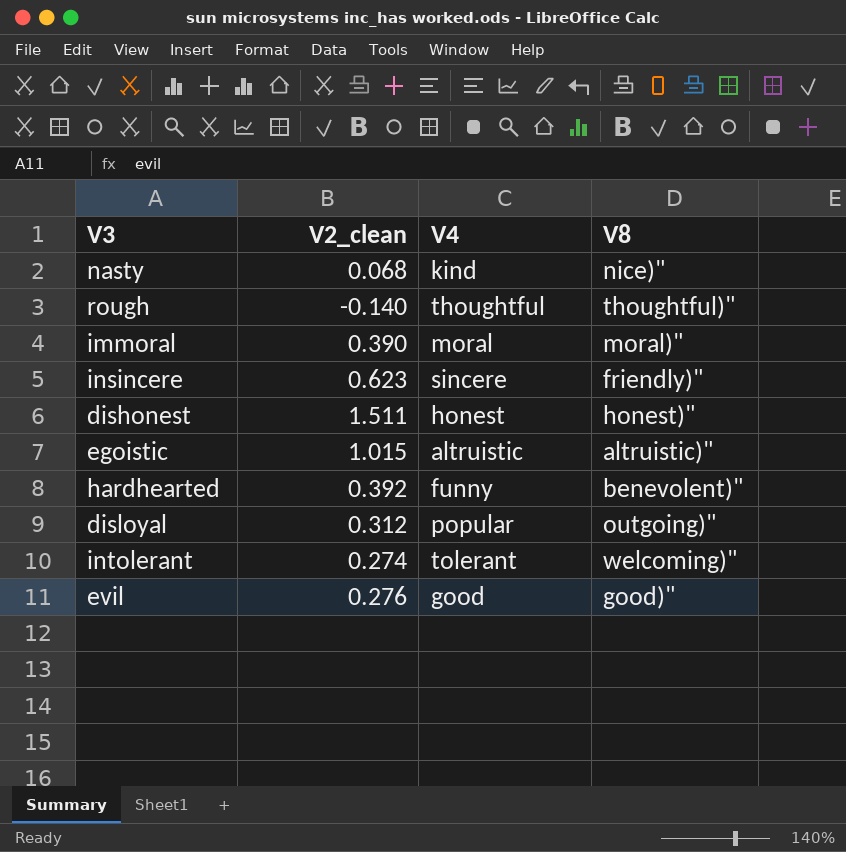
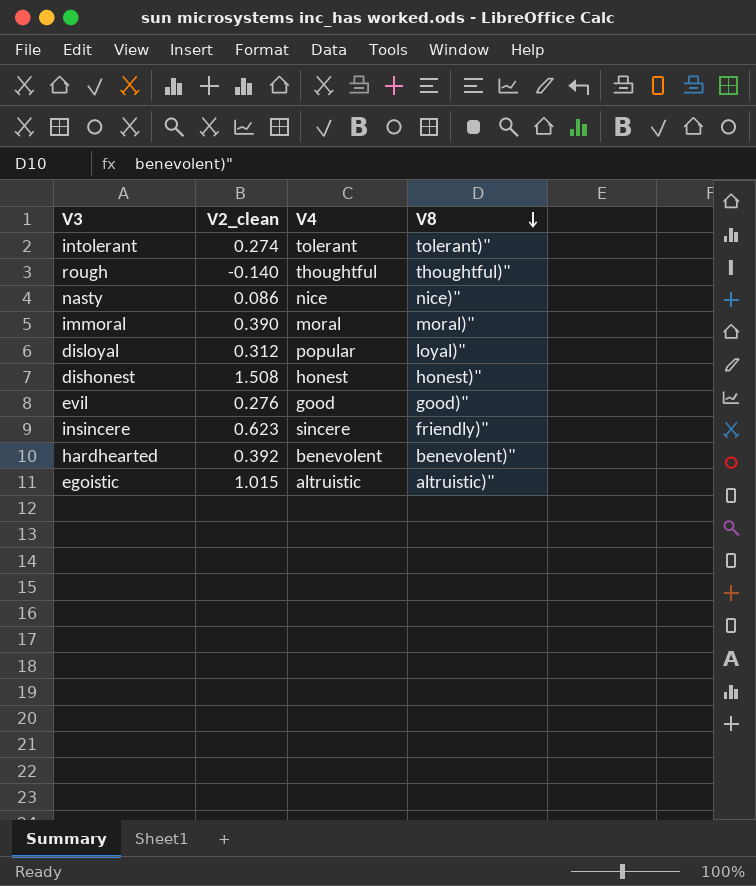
row order: none -> V8 descending
intolerant | V8: welcoming)" -> tolerant)"
nasty | V2_clean: 0.068 -> 0.086
nasty | V4: kind -> nice
disloyal | V8: outgoing)" -> loyal)"
dishonest | V2_clean: 1.511 -> 1.508
hardhearted | V4: funny -> benevolent

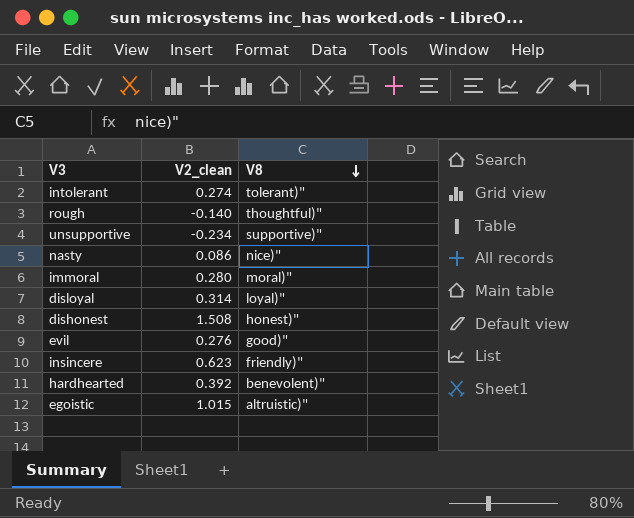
column V4 | position: 3 -> none
row unsupportive: none -> -0.234 | supportive)"
immoral | V2_clean: 0.390 -> 0.280
disloyal | V2_clean: 0.312 -> 0.314

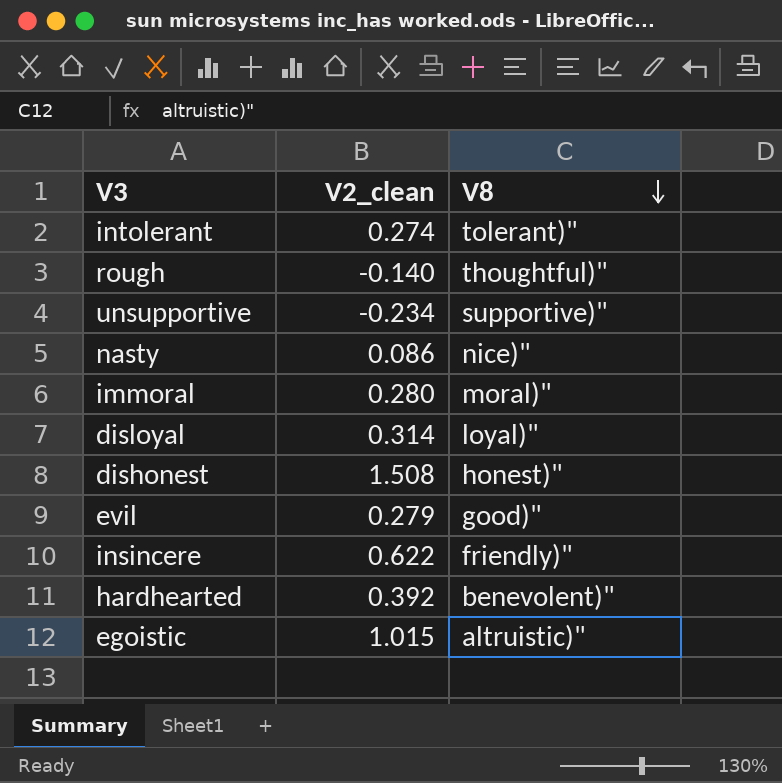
evil | V2_clean: 0.276 -> 0.279
insincere | V2_clean: 0.623 -> 0.622

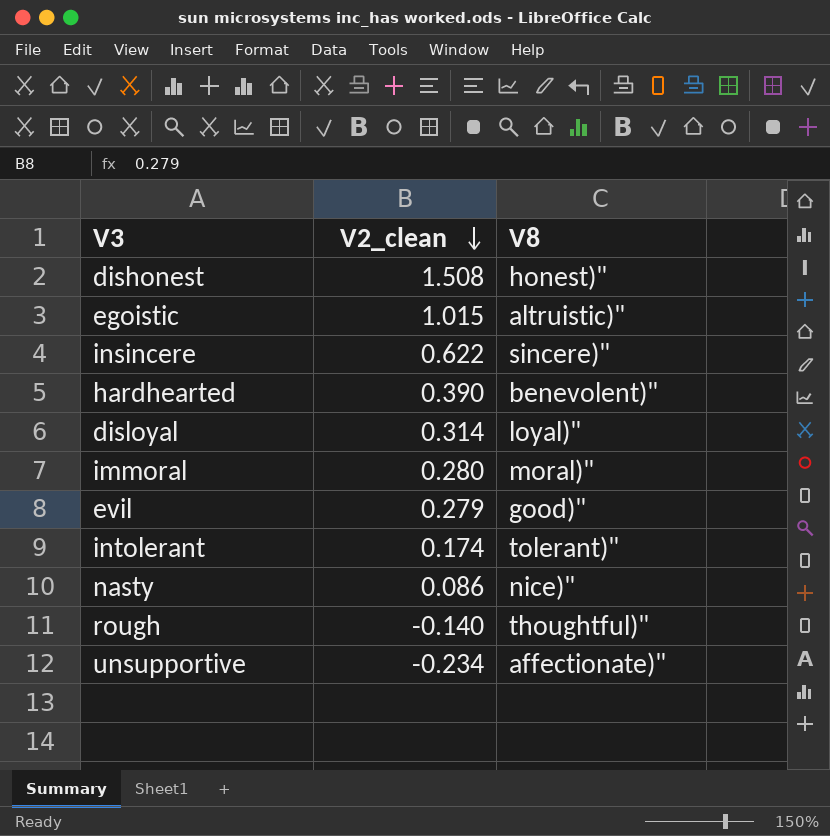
row order: V8 descending -> V2_clean descending
insincere | V8: friendly)" -> sincere)"
hardhearted | V2_clean: 0.392 -> 0.390
intolerant | V2_clean: 0.274 -> 0.174
unsupportive | V8: supportive)" -> affectionate)"

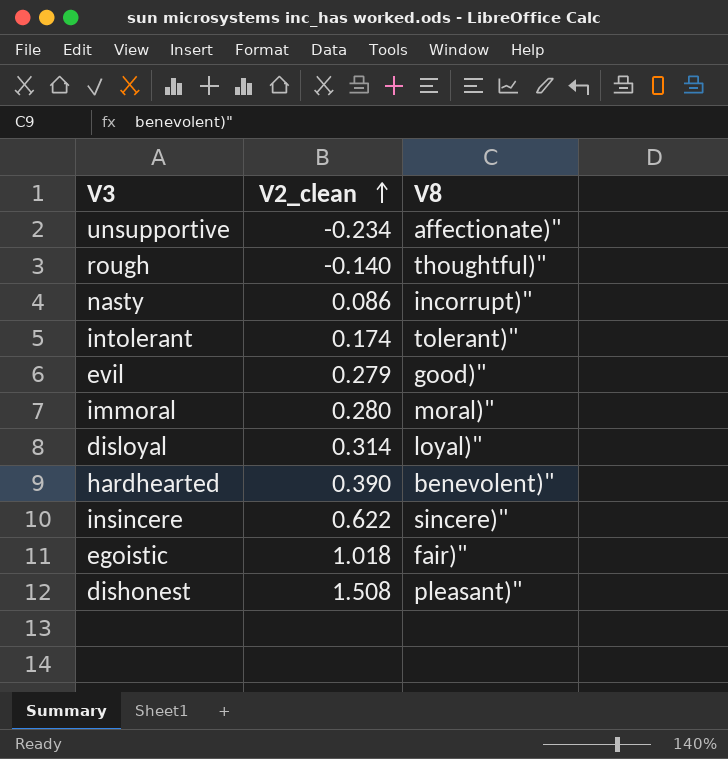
row order: V2_clean descending -> V2_clean ascending
nasty | V8: nice)" -> incorrupt)"
egoistic | V2_clean: 1.015 -> 1.018
egoistic | V8: altruistic)" -> fair)"
dishonest | V8: honest)" -> pleasant)"

